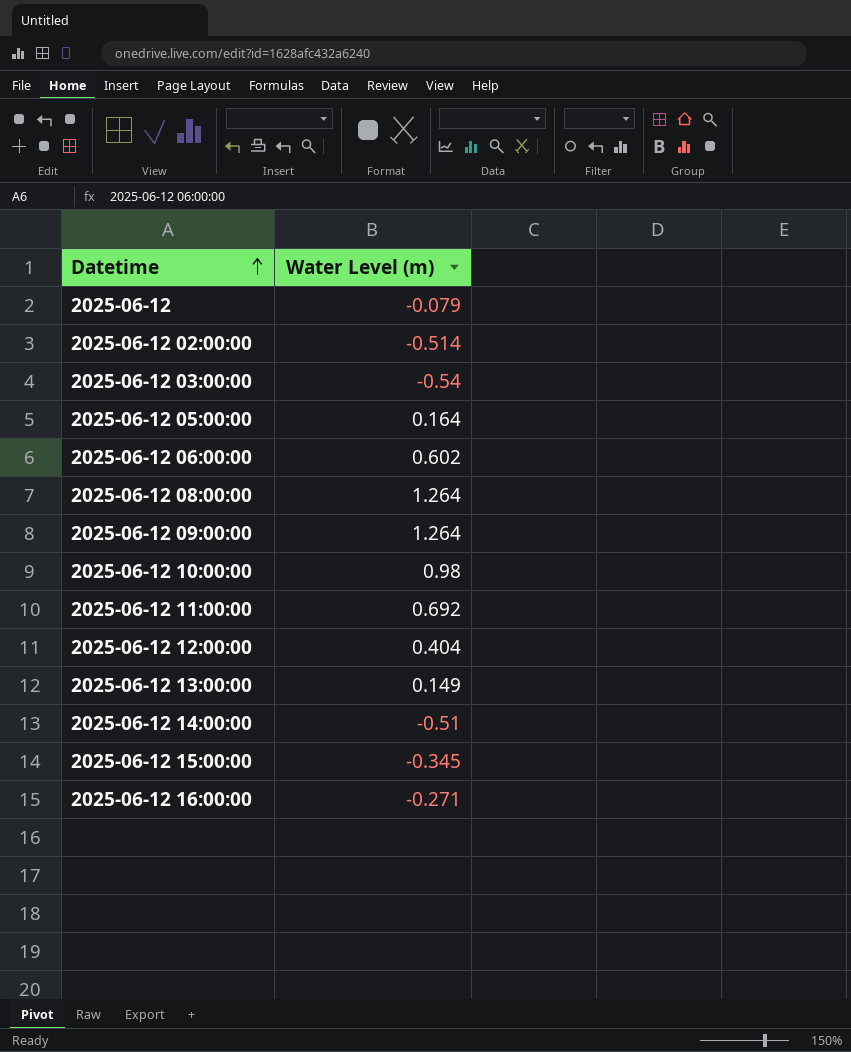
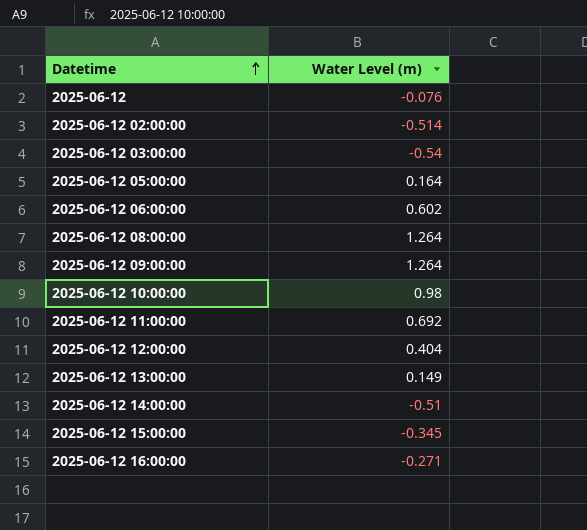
2025-06-12 | Water Level (m): -0.079 -> -0.076

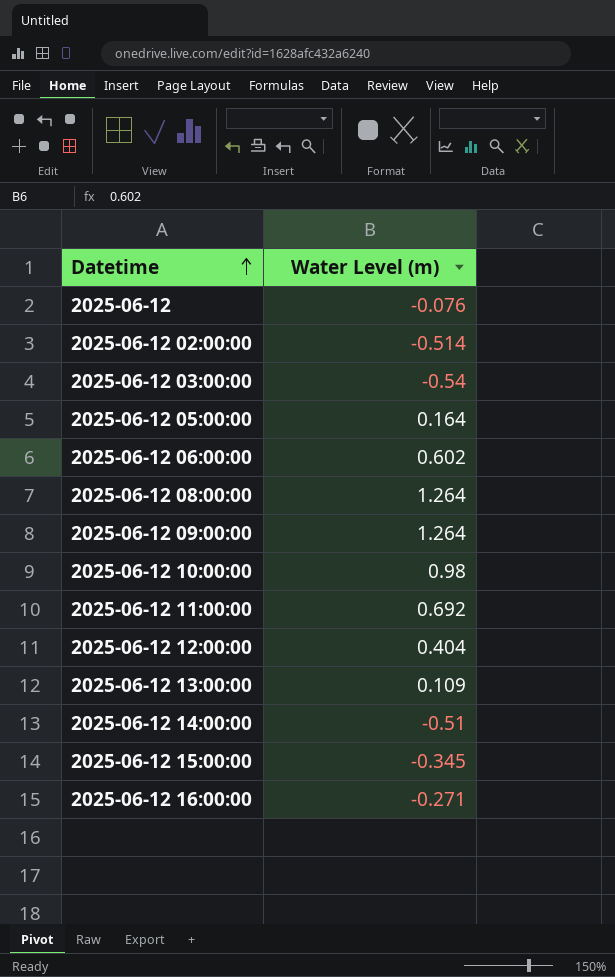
2025-06-12 13:00:00 | Water Level (m): 0.149 -> 0.109

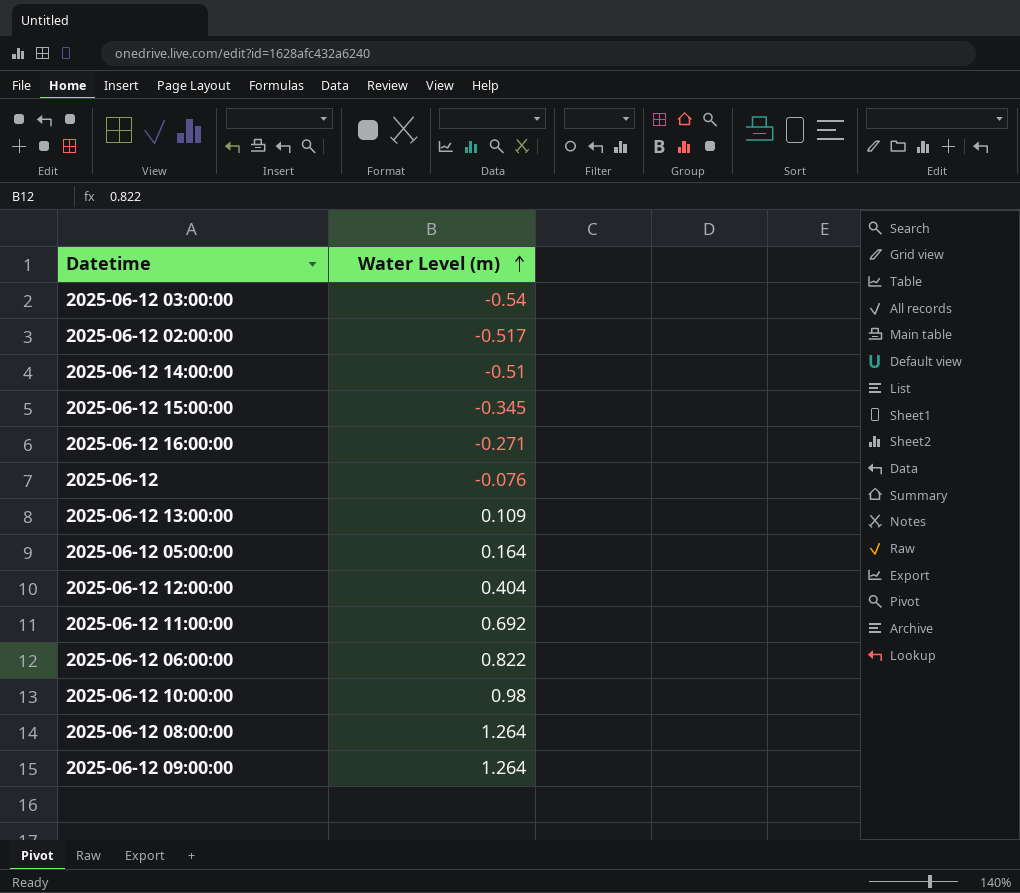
row order: Datetime ascending -> Water Level (m) ascending
2025-06-12 02:00:00 | Water Level (m): -0.514 -> -0.517
2025-06-12 06:00:00 | Water Level (m): 0.602 -> 0.822

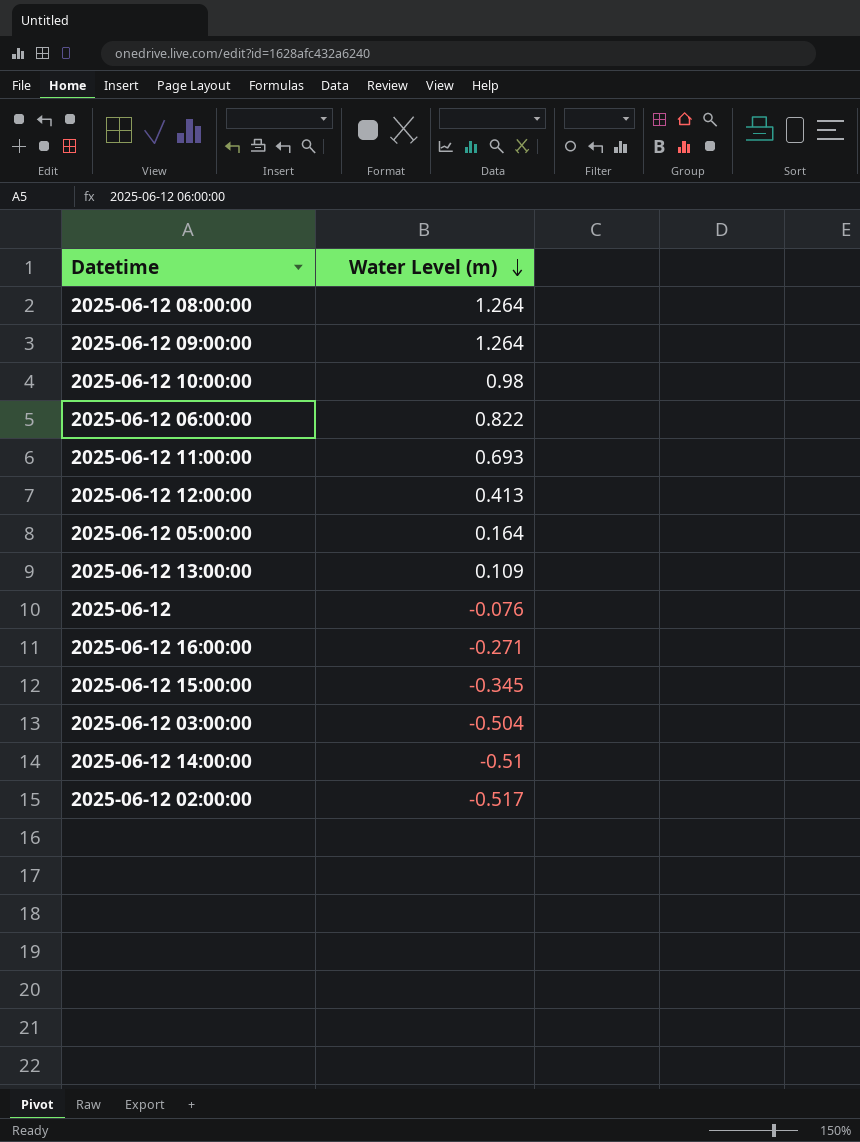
row order: Water Level (m) ascending -> Water Level (m) descending
2025-06-12 11:00:00 | Water Level (m): 0.692 -> 0.693
2025-06-12 12:00:00 | Water Level (m): 0.404 -> 0.413
2025-06-12 03:00:00 | Water Level (m): -0.54 -> -0.504

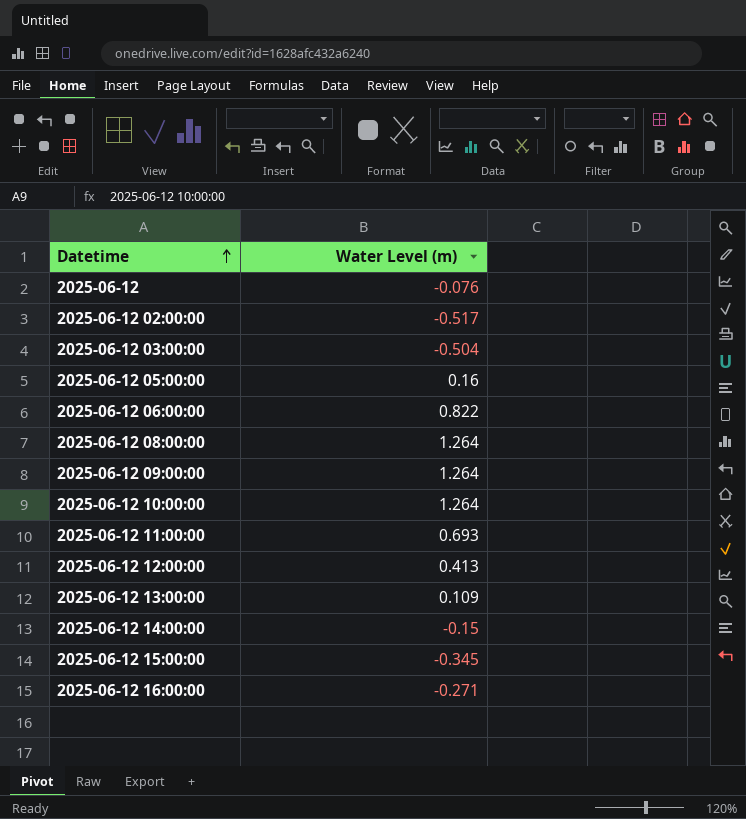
row order: Water Level (m) descending -> Datetime ascending
2025-06-12 05:00:00 | Water Level (m): 0.164 -> 0.16
2025-06-12 10:00:00 | Water Level (m): 0.98 -> 1.264
2025-06-12 14:00:00 | Water Level (m): -0.51 -> -0.15

